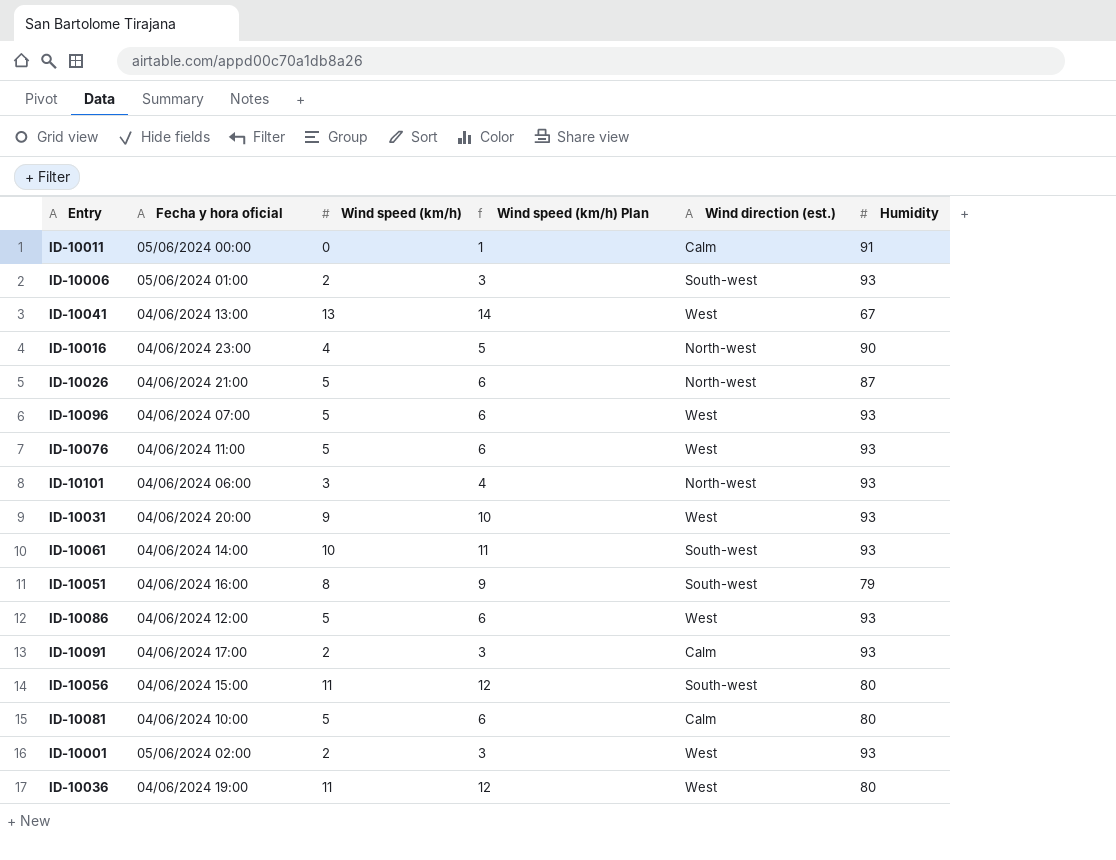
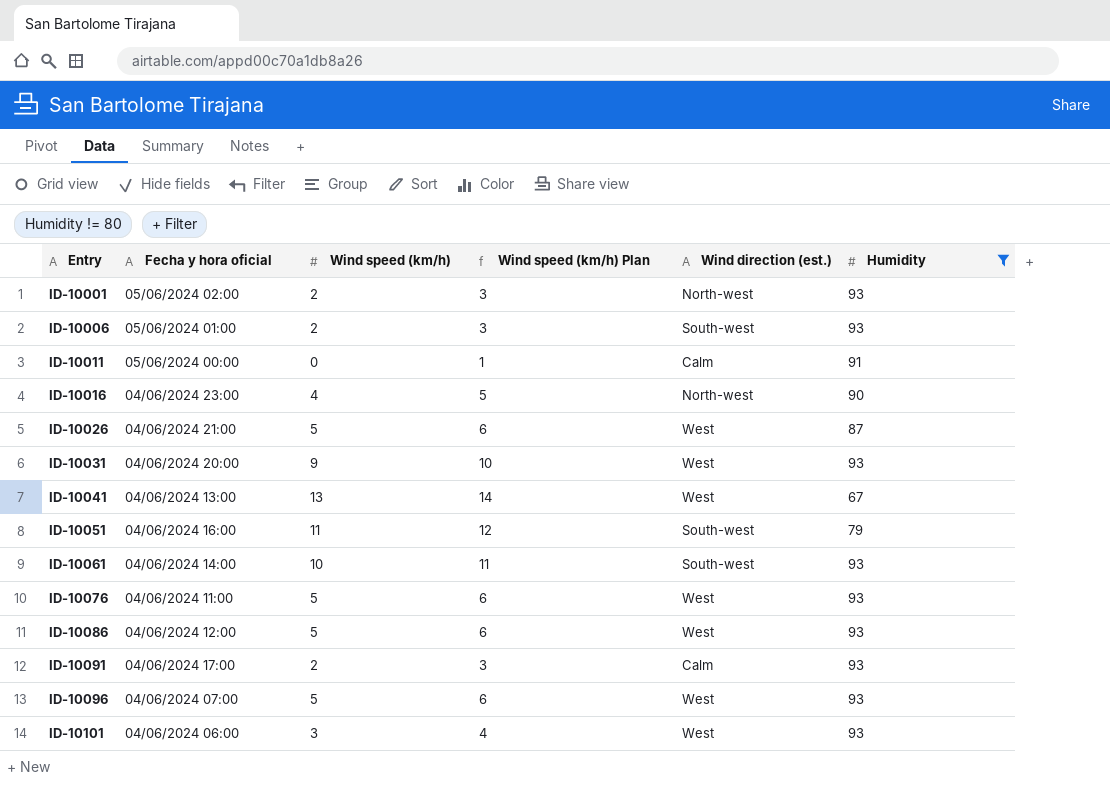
filter: none -> Humidity != 80
row order: none -> Entry ascending
ID-10001 | Wind direction (est.): West -> North-west
ID-10026 | Wind direction (est.): North-west -> West
ID-10051 | Wind speed (km/h): 8 -> 11
ID-10051 | Wind speed (km/h) Plan: 9 -> 12
ID-10101 | Wind direction (est.): North-west -> West

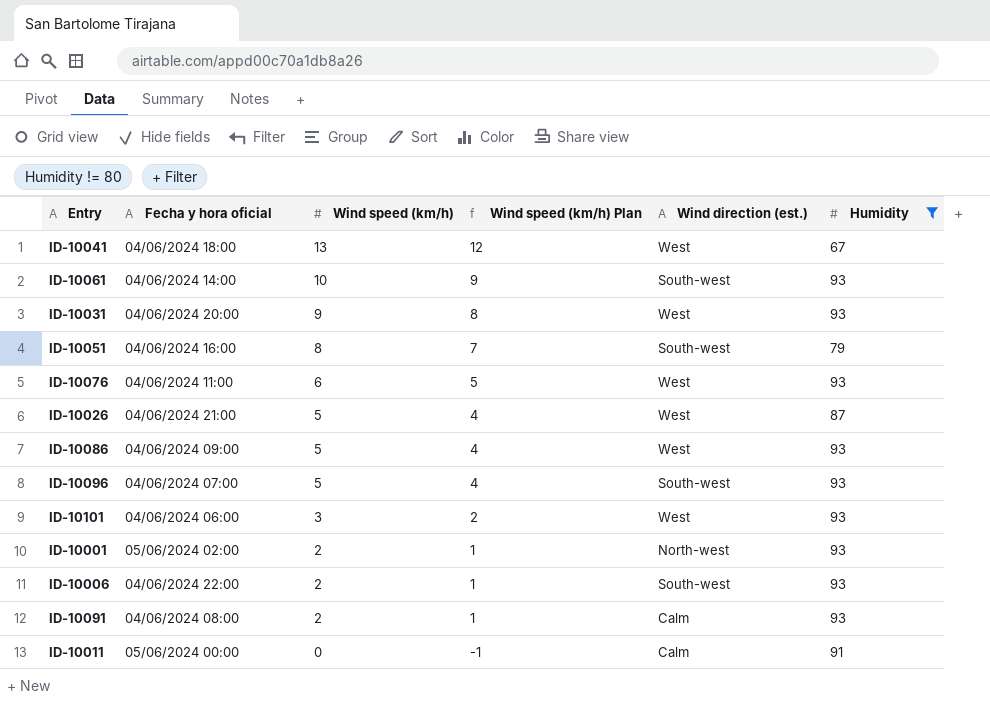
row order: Entry ascending -> Wind speed (km/h) descending
column Wind speed (km/h) Plan | formula: [Wind speed (km/h)] + 1 -> [Wind speed (km/h)] - 1
row ID-10016: 04/06/2024 23:00 | 4 | 5 | North-west | 90 -> none
ID-10041 | Fecha y hora oficial: 04/06/2024 13:00 -> 04/06/2024 18:00
ID-10051 | Wind speed (km/h): 11 -> 8
ID-10076 | Wind speed (km/h): 5 -> 6
ID-10086 | Fecha y hora oficial: 04/06/2024 12:00 -> 04/06/2024 09:00
ID-10096 | Wind direction (est.): West -> South-west
ID-10006 | Fecha y hora oficial: 05/06/2024 01:00 -> 04/06/2024 22:00
ID-10091 | Fecha y hora oficial: 04/06/2024 17:00 -> 04/06/2024 08:00

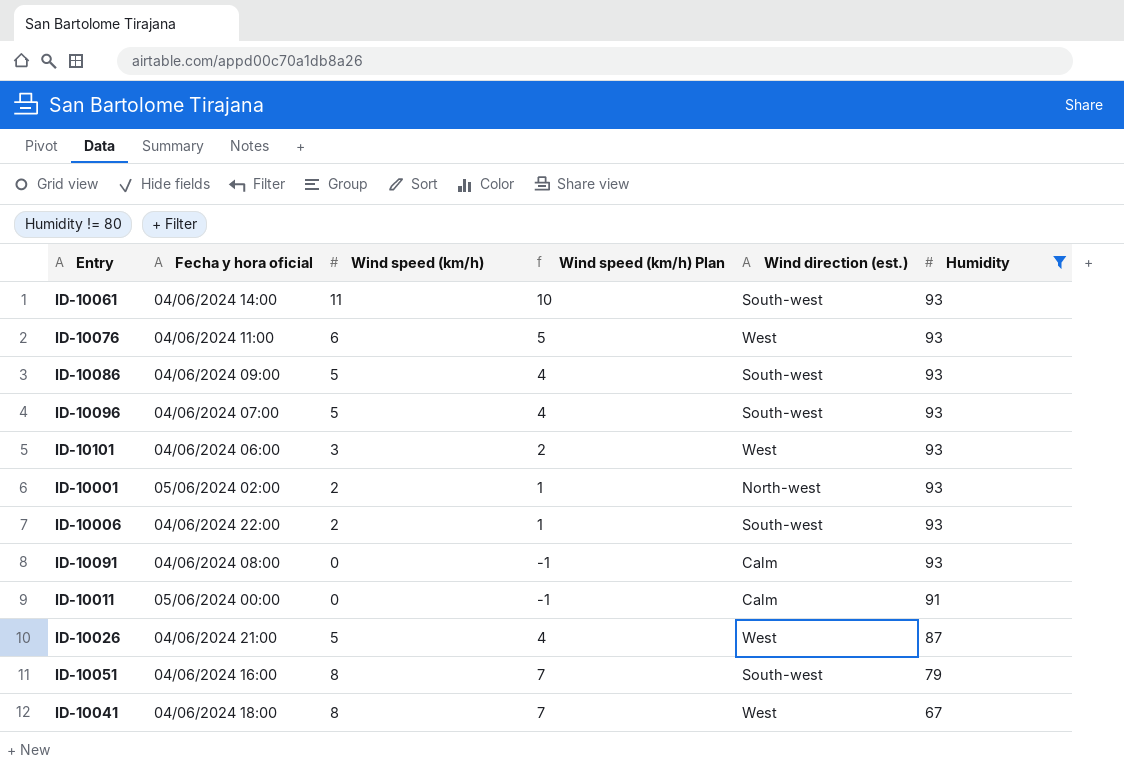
row order: Wind speed (km/h) descending -> Humidity descending
row ID-10031: 04/06/2024 20:00 | 9 | 8 | West | 93 -> none
ID-10061 | Wind speed (km/h): 10 -> 11
ID-10061 | Wind speed (km/h) Plan: 9 -> 10
ID-10086 | Wind direction (est.): West -> South-west
ID-10091 | Wind speed (km/h): 2 -> 0
ID-10091 | Wind speed (km/h) Plan: 1 -> -1
ID-10041 | Wind speed (km/h): 13 -> 8
ID-10041 | Wind speed (km/h) Plan: 12 -> 7

